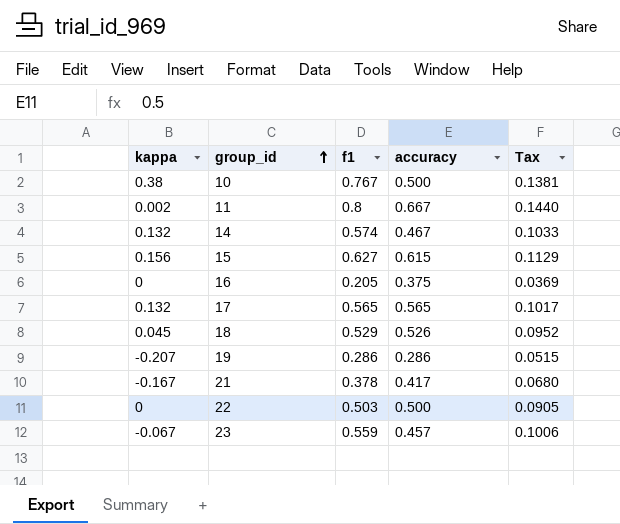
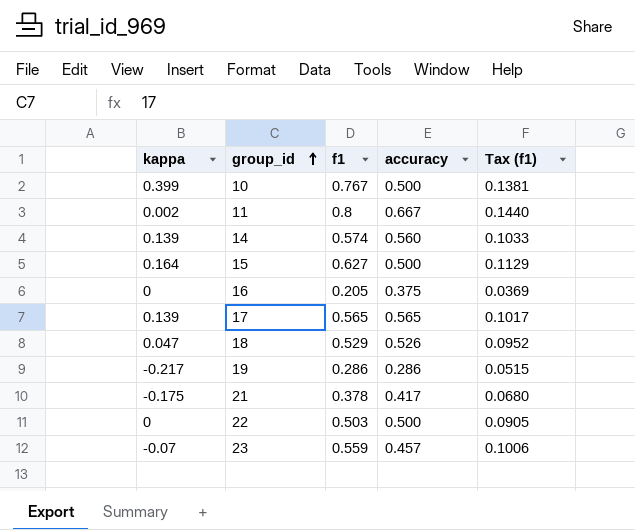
column name: Tax -> Tax (f1)
10 | kappa: 0.38 -> 0.399
14 | kappa: 0.132 -> 0.139
14 | accuracy: 0.467 -> 0.560
15 | kappa: 0.156 -> 0.164
15 | accuracy: 0.615 -> 0.500
17 | kappa: 0.132 -> 0.139
18 | kappa: 0.045 -> 0.047
19 | kappa: -0.207 -> -0.217
21 | kappa: -0.167 -> -0.175
23 | kappa: -0.067 -> -0.07

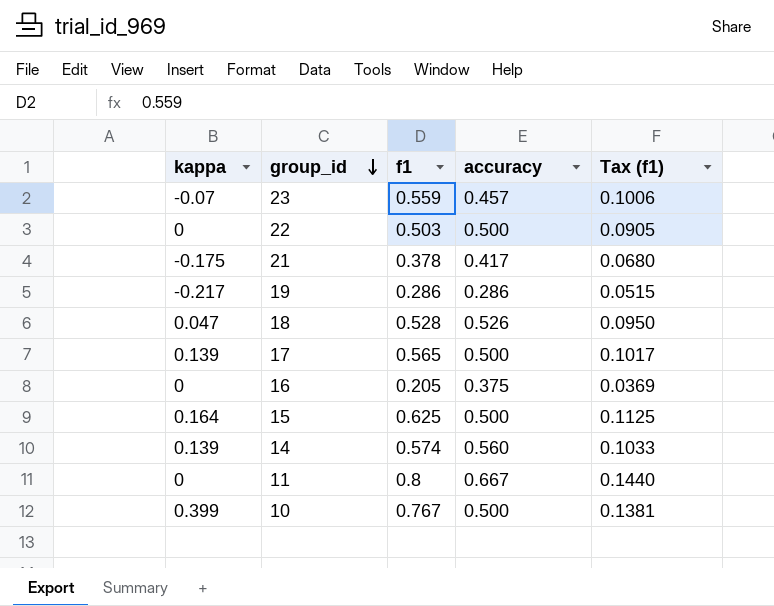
row order: group_id ascending -> group_id descending
18 | f1: 0.529 -> 0.528
18 | Tax (f1): 0.0952 -> 0.0950
17 | accuracy: 0.565 -> 0.500
15 | f1: 0.627 -> 0.625
15 | Tax (f1): 0.1129 -> 0.1125
11 | kappa: 0.002 -> 0

